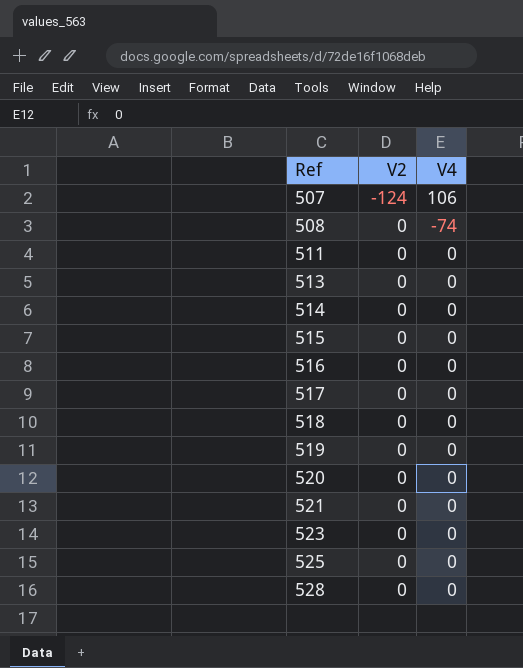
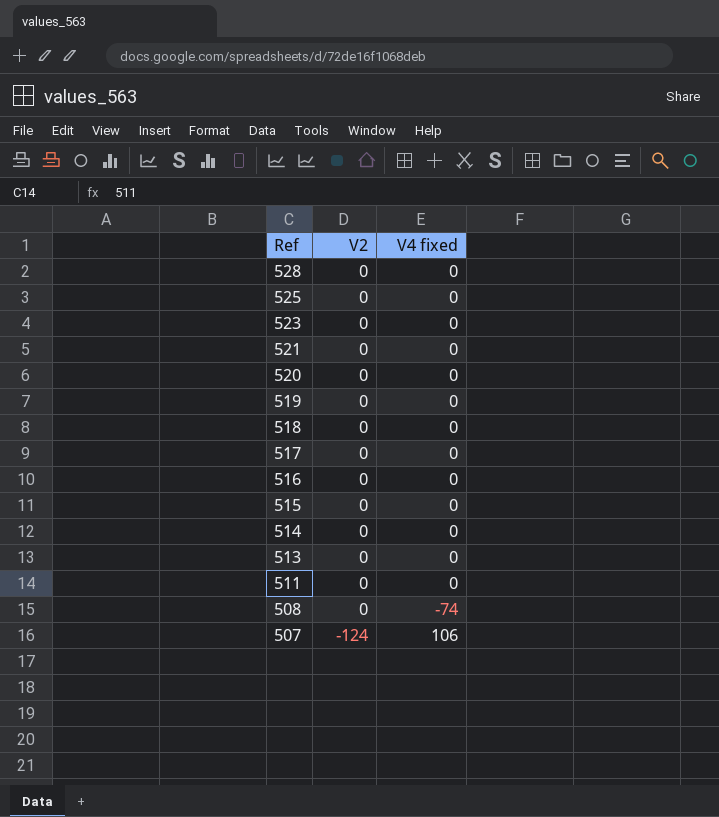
row order: Ref ascending -> Ref descending
column name: V4 -> V4 fixed

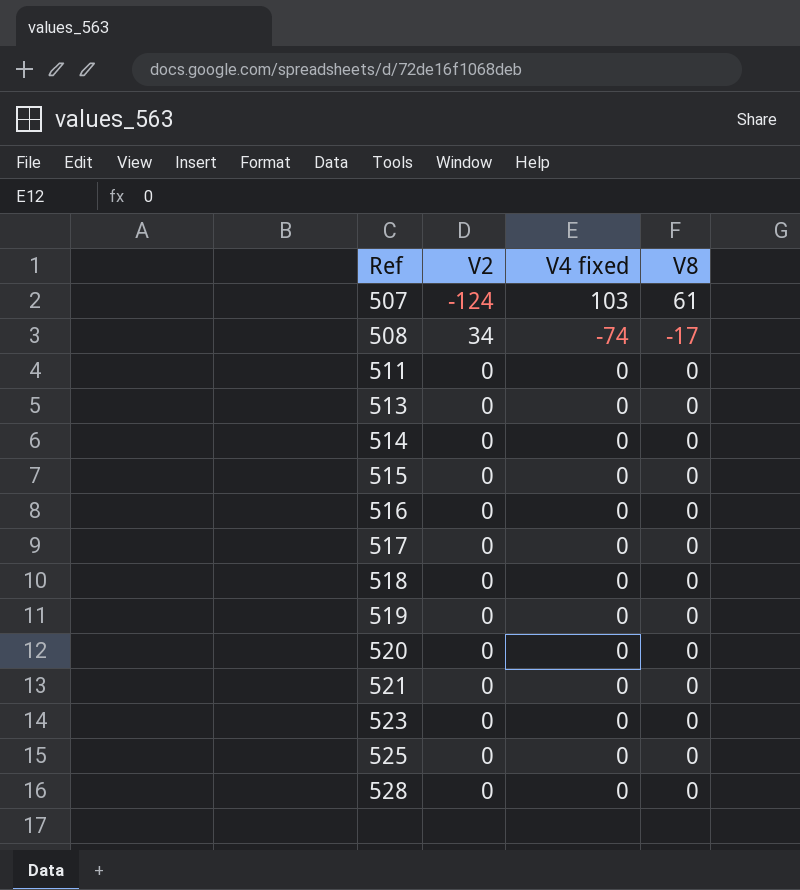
row order: Ref descending -> Ref ascending
column V8 | position: none -> 4
507 | V4 fixed: 106 -> 103
508 | V2: 0 -> 34

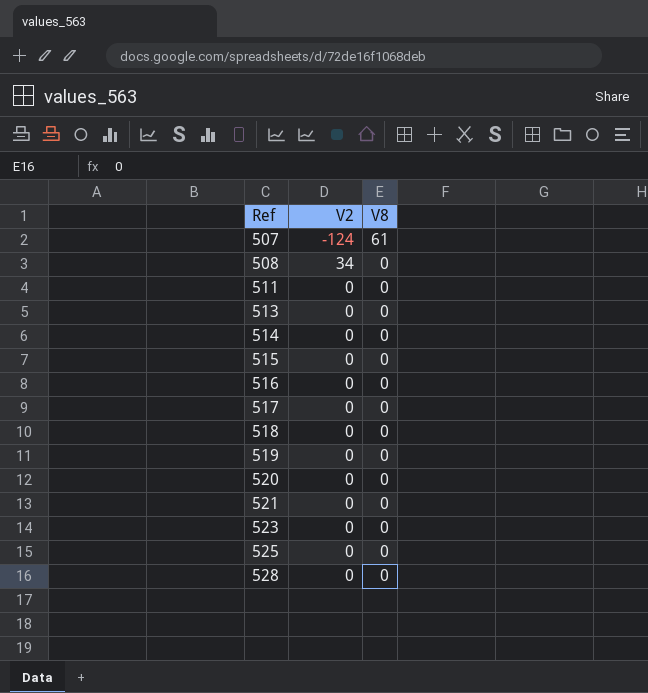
column V4 fixed | position: 3 -> none
508 | V8: -17 -> 0

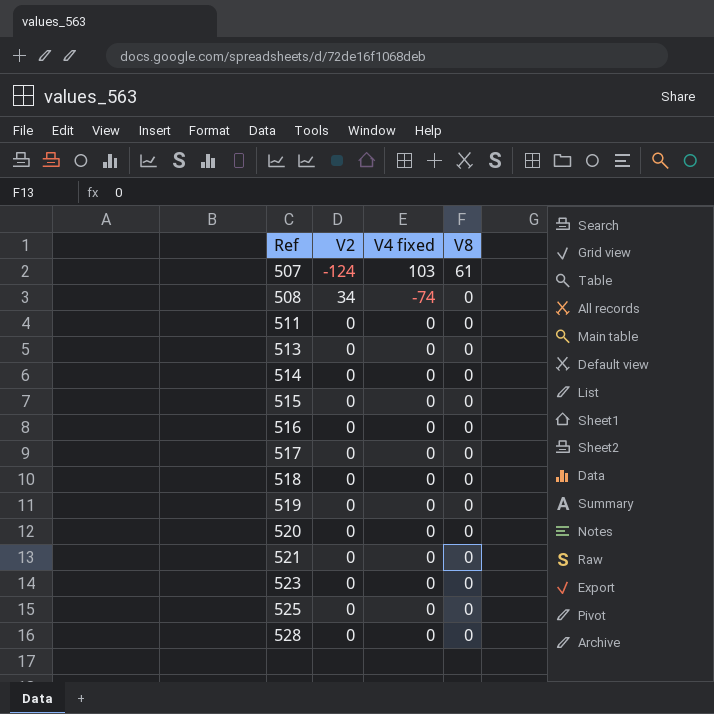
column V4 fixed | position: none -> 3

